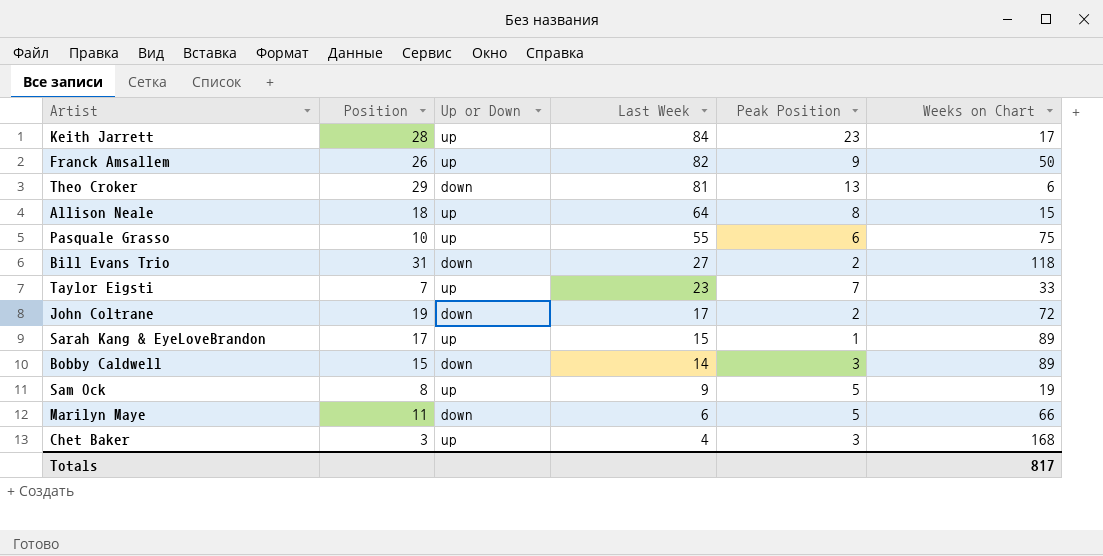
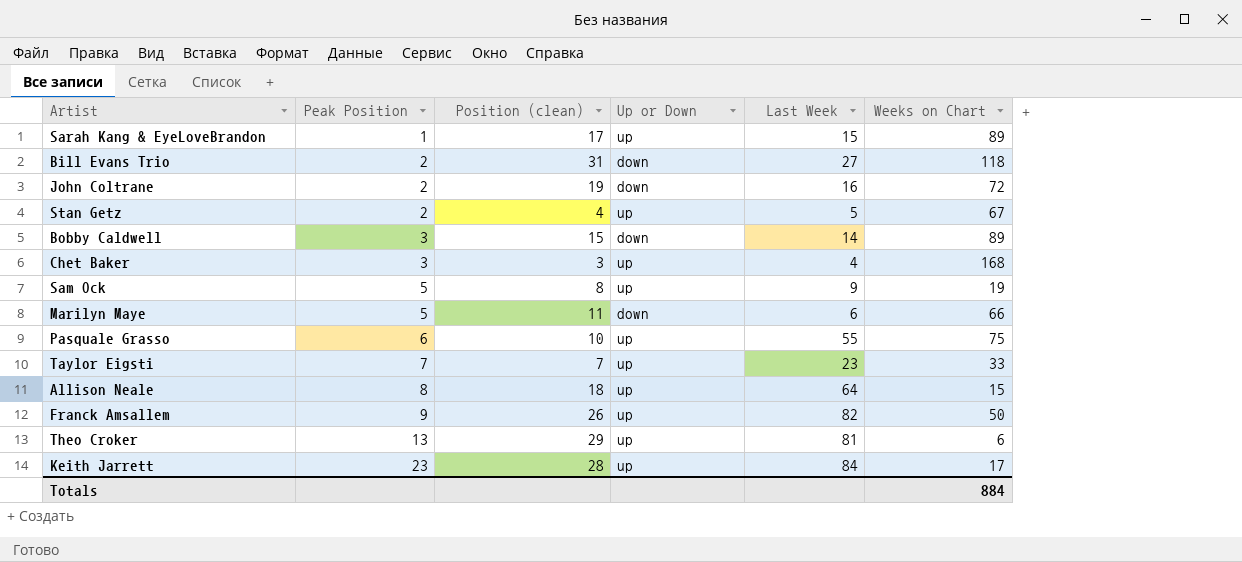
row order: Last Week descending -> Peak Position ascending
column Peak Position | position: 5 -> 2
column name: Position -> Position (clean)
John Coltrane | Last Week: 17 -> 16
row Stan Getz: none -> 2 | 4 | up | 5 | 67
Theo Croker | Up or Down: down -> up
Totals | Weeks on Chart: 817 -> 884

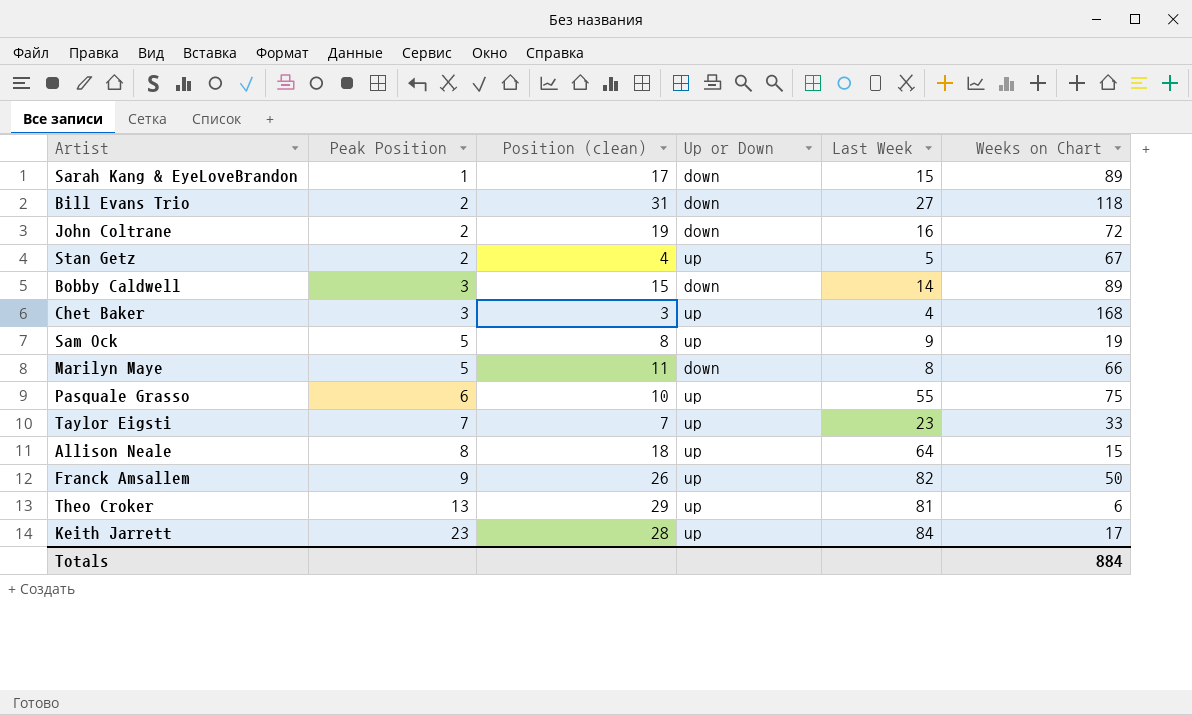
Sarah Kang & EyeLoveBrandon | Up or Down: up -> down
Marilyn Maye | Last Week: 6 -> 8

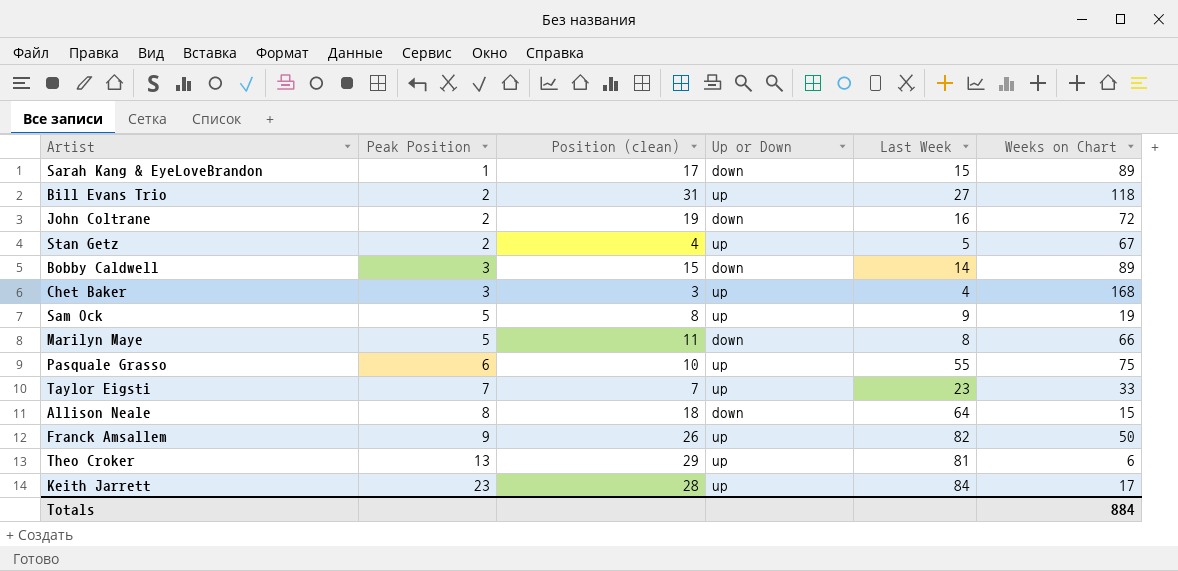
Bill Evans Trio | Up or Down: down -> up
Allison Neale | Up or Down: up -> down

